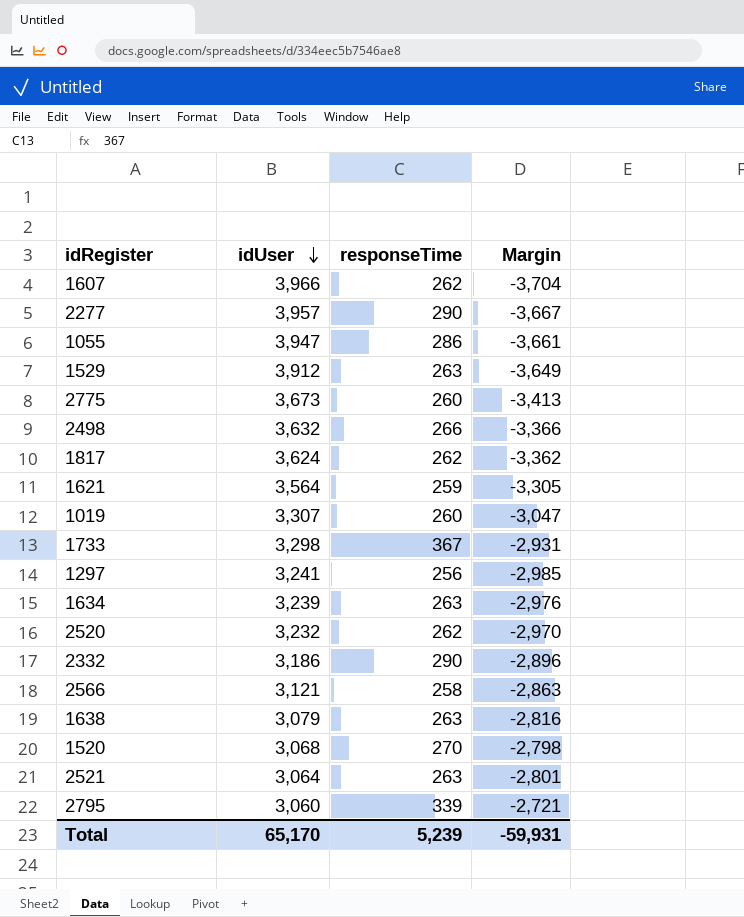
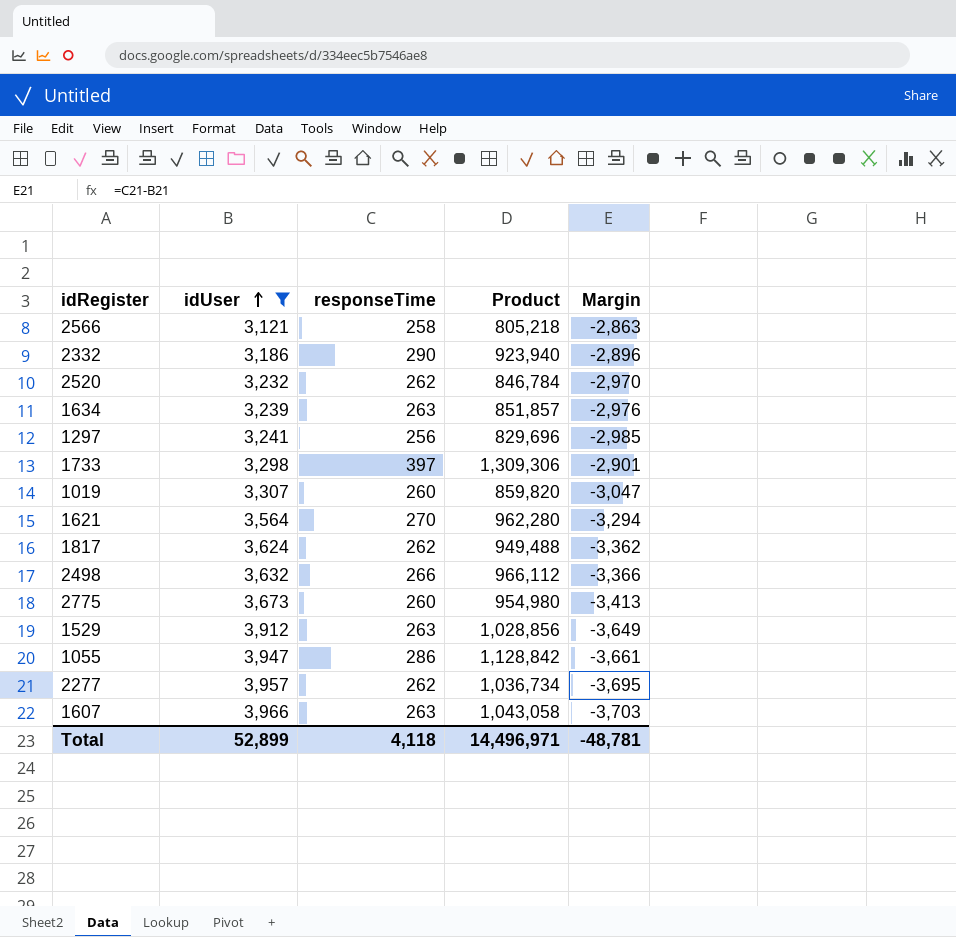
filter: none -> idUser >= 3,121
row order: idUser descending -> idUser ascending
column Product | formula: none -> [idUser] * [responseTime]
1733 | responseTime: 367 -> 397
1733 | Margin: -2,931 -> -2,901
1621 | responseTime: 259 -> 270
1621 | Margin: -3,305 -> -3,294
2277 | responseTime: 290 -> 262
2277 | Margin: -3,667 -> -3,695
1607 | responseTime: 262 -> 263
1607 | Margin: -3,704 -> -3,703
Total | idUser: 65,170 -> 52,899
Total | responseTime: 5,239 -> 4,118
Total | Margin: -59,931 -> -48,781

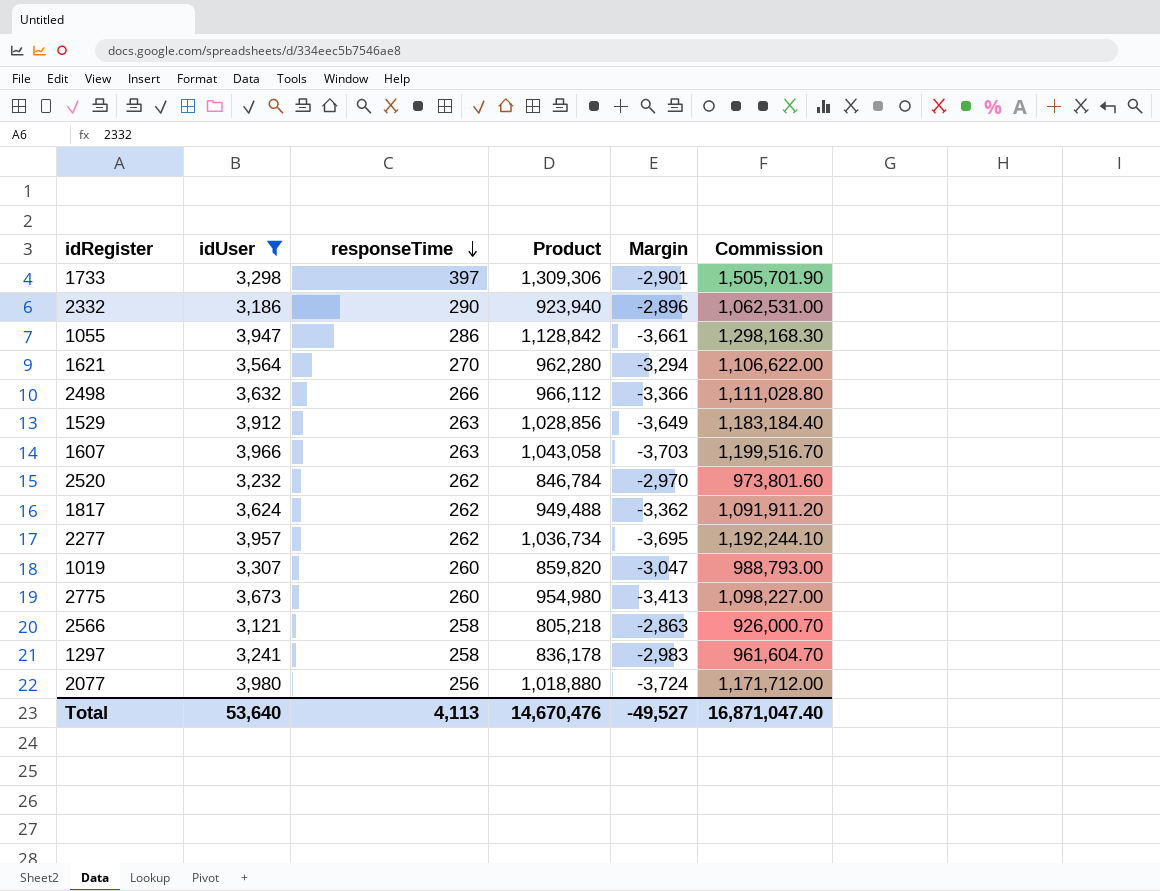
row order: idUser ascending -> responseTime descending
column Commission | formula: none -> [Product] * 1.15
row 1634: 3,239 | 263 | 851,857 | -2,976 -> none
1297 | responseTime: 256 -> 258
1297 | Product: 829,696 -> 836,178
1297 | Margin: -2,985 -> -2,983
row 2077: none -> 3,980 | 256 | 1,018,880 | -3,724 | 1,171,712.00
Total | idUser: 52,899 -> 53,640
Total | responseTime: 4,118 -> 4,113
Total | Product: 14,496,971 -> 14,670,476
Total | Margin: -48,781 -> -49,527

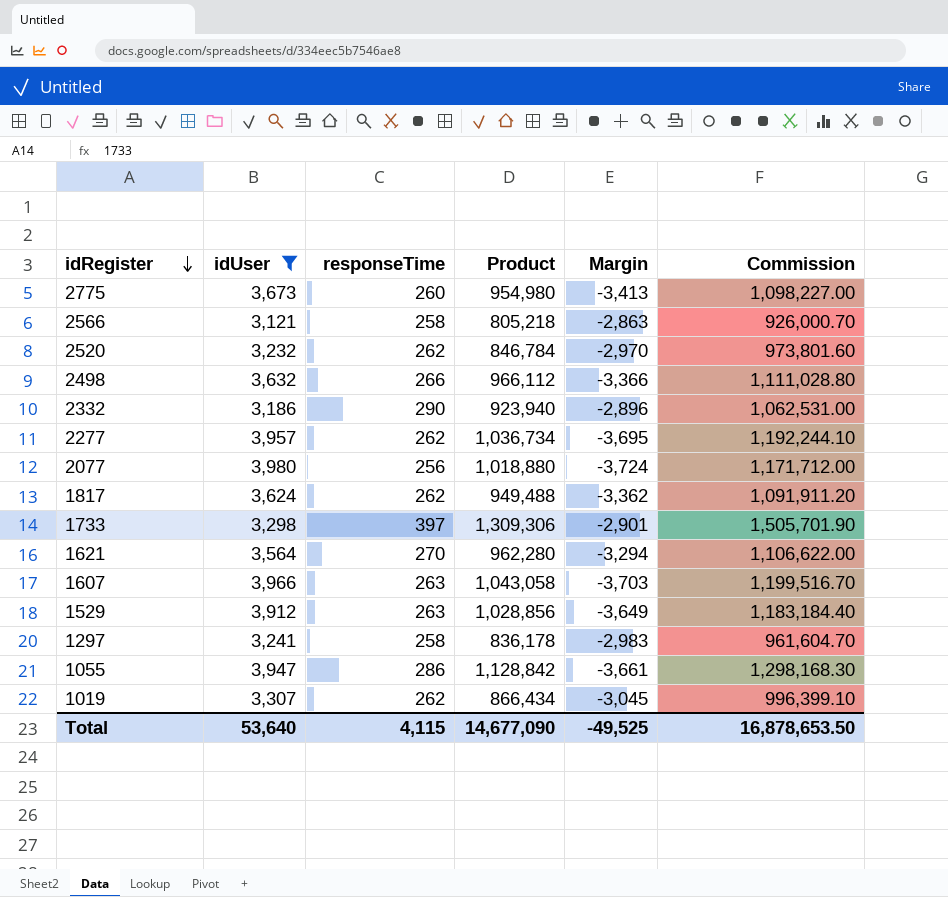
row order: responseTime descending -> idRegister descending
1019 | responseTime: 260 -> 262
1019 | Product: 859,820 -> 866,434
1019 | Margin: -3,047 -> -3,045
1019 | Commission: 988,793.00 -> 996,399.10
Total | responseTime: 4,113 -> 4,115
Total | Product: 14,670,476 -> 14,677,090
Total | Margin: -49,527 -> -49,525
Total | Commission: 16,871,047.40 -> 16,878,653.50

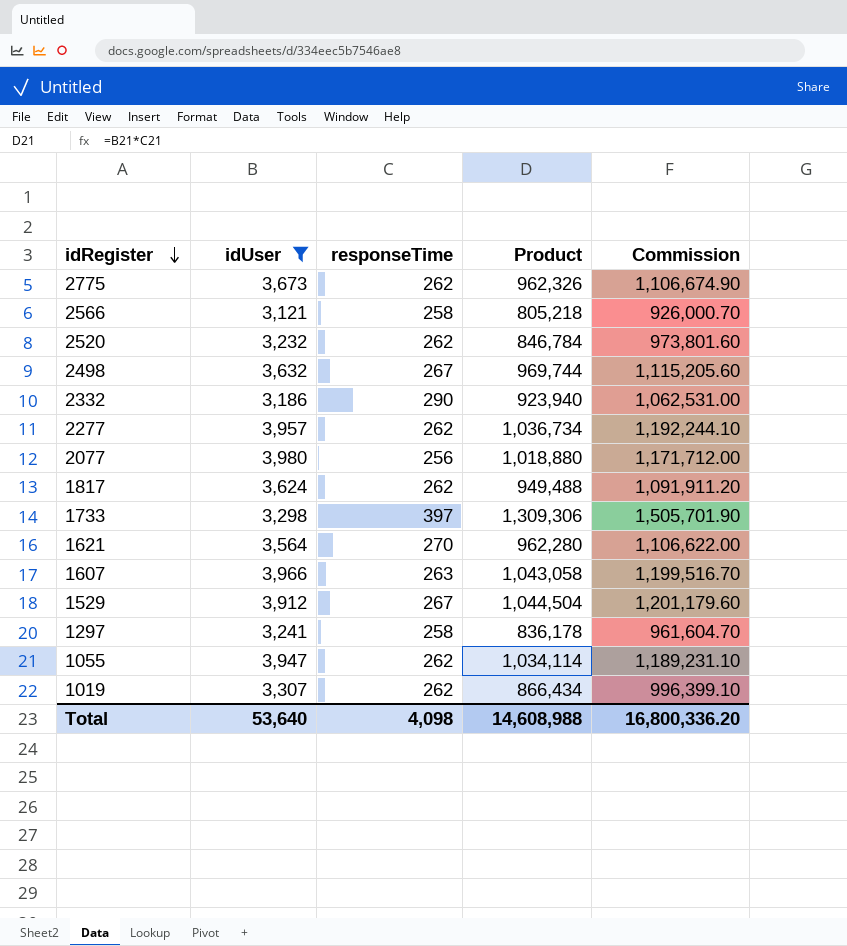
column Margin | formula: [responseTime] - [idUser] -> none
2775 | responseTime: 260 -> 262
2775 | Product: 954,980 -> 962,326
2775 | Commission: 1,098,227.00 -> 1,106,674.90
2498 | responseTime: 266 -> 267
2498 | Product: 966,112 -> 969,744
2498 | Commission: 1,111,028.80 -> 1,115,205.60
1529 | responseTime: 263 -> 267
1529 | Product: 1,028,856 -> 1,044,504
1529 | Commission: 1,183,184.40 -> 1,201,179.60
1055 | responseTime: 286 -> 262
1055 | Product: 1,128,842 -> 1,034,114
1055 | Commission: 1,298,168.30 -> 1,189,231.10
Total | responseTime: 4,115 -> 4,098
Total | Product: 14,677,090 -> 14,608,988
Total | Commission: 16,878,653.50 -> 16,800,336.20

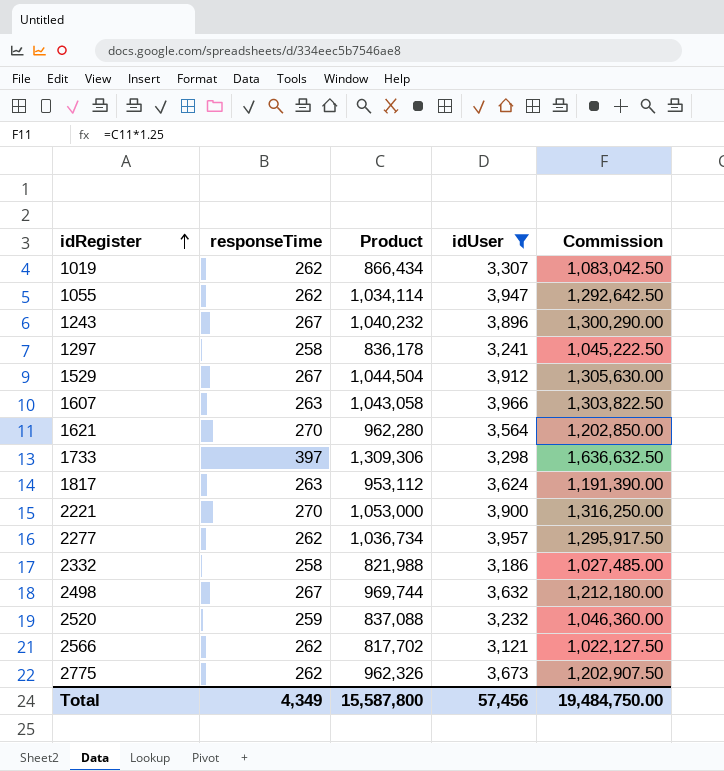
row order: idRegister descending -> idRegister ascending
column idUser | position: 2 -> 4
column Commission | formula: [Product] * 1.15 -> [Product] * 1.25
row 2077: 3,980 | 256 | 1,018,880 | 1,171,712.00 -> none
row 1243: none -> 267 | 1,040,232 | 3,896 | 1,300,290.00
1817 | responseTime: 262 -> 263
1817 | Product: 949,488 -> 953,112
row 2221: none -> 270 | 1,053,000 | 3,900 | 1,316,250.00
2332 | responseTime: 290 -> 258
2332 | Product: 923,940 -> 821,988
2520 | responseTime: 262 -> 259
2520 | Product: 846,784 -> 837,088
2566 | responseTime: 258 -> 262
2566 | Product: 805,218 -> 817,702
Total | responseTime: 4,098 -> 4,349
Total | Product: 14,608,988 -> 15,587,800
Total | idUser: 53,640 -> 57,456
Total | Commission: 16,800,336.20 -> 19,484,750.00

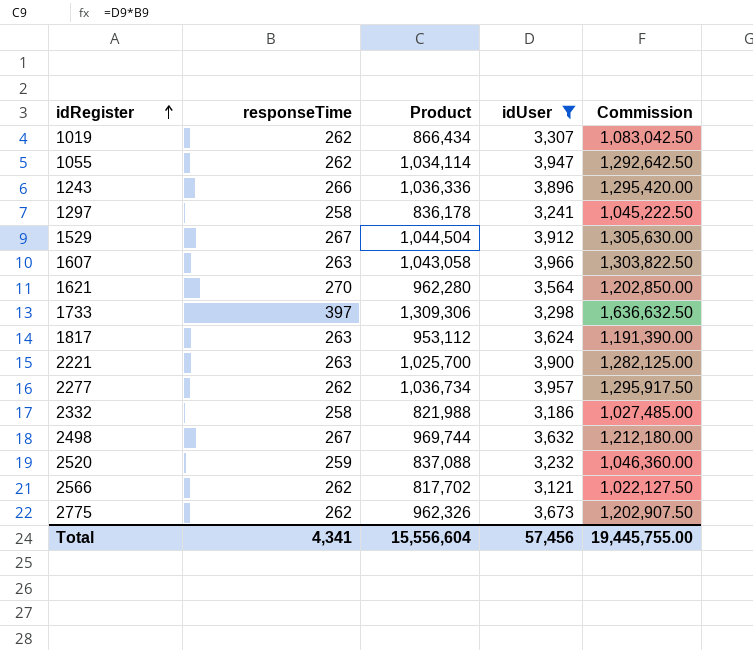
1243 | responseTime: 267 -> 266
1243 | Product: 1,040,232 -> 1,036,336
1243 | Commission: 1,300,290.00 -> 1,295,420.00
2221 | responseTime: 270 -> 263
2221 | Product: 1,053,000 -> 1,025,700
2221 | Commission: 1,316,250.00 -> 1,282,125.00
Total | responseTime: 4,349 -> 4,341
Total | Product: 15,587,800 -> 15,556,604
Total | Commission: 19,484,750.00 -> 19,445,755.00

